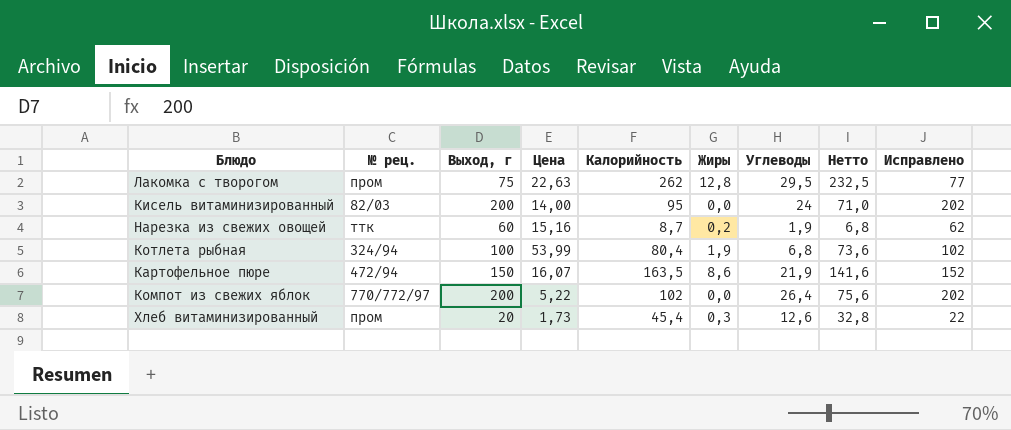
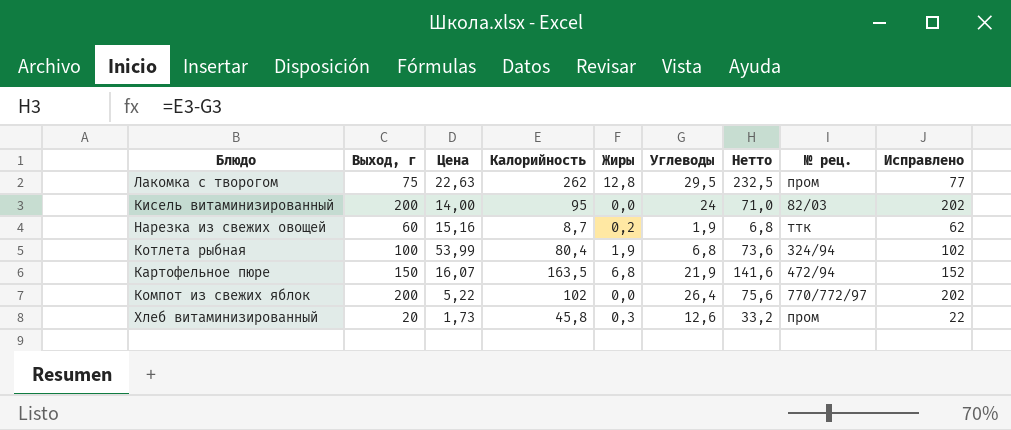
column № рец. | position: 2 -> 8
Картофельное пюре | Жиры: 8,6 -> 6,8
Хлеб витаминизированный | Калорийность: 45,4 -> 45,8
Хлеб витаминизированный | Нетто: 32,8 -> 33,2

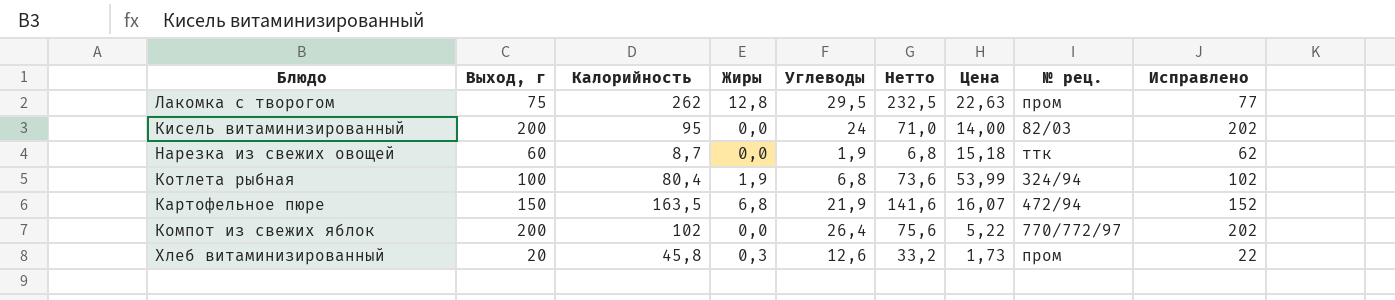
column Цена | position: 3 -> 7
Нарезка из свежих овощей | Жиры: 0,2 -> 0,0
Нарезка из свежих овощей | Цена: 15,16 -> 15,18

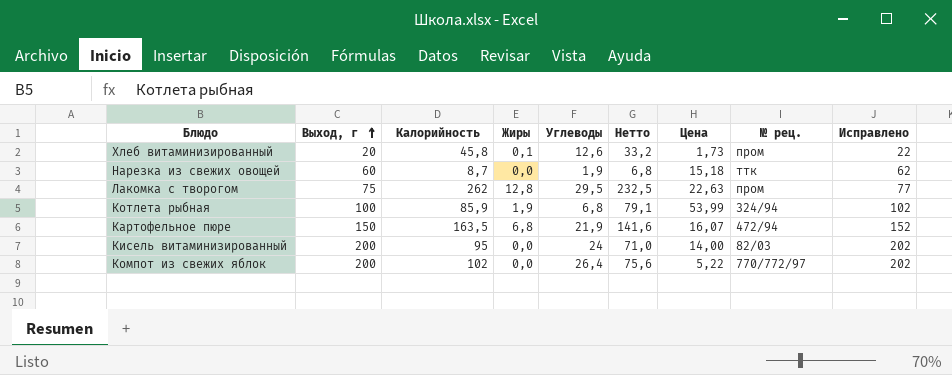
row order: none -> Выход, г ascending
Хлеб витаминизированный | Жиры: 0,3 -> 0,1
Котлета рыбная | Калорийность: 80,4 -> 85,9
Котлета рыбная | Нетто: 73,6 -> 79,1

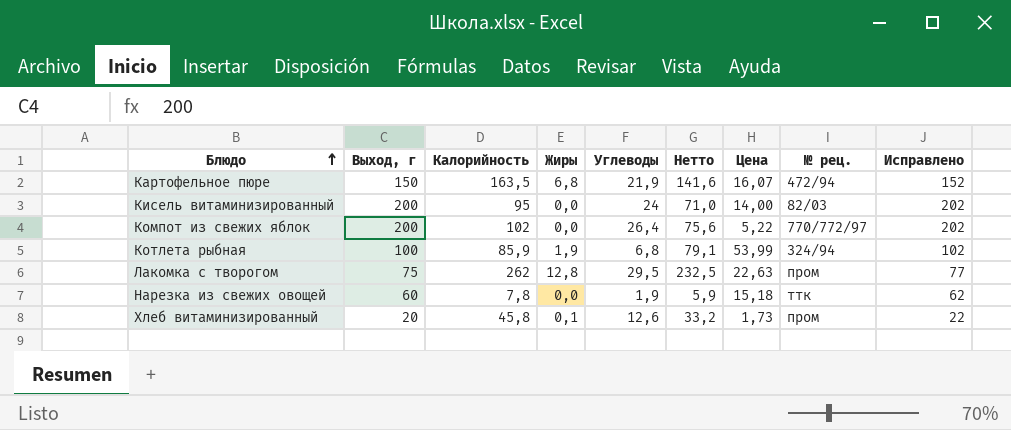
row order: Выход, г ascending -> Блюдо ascending
Нарезка из свежих овощей | Калорийность: 8,7 -> 7,8
Нарезка из свежих овощей | Нетто: 6,8 -> 5,9

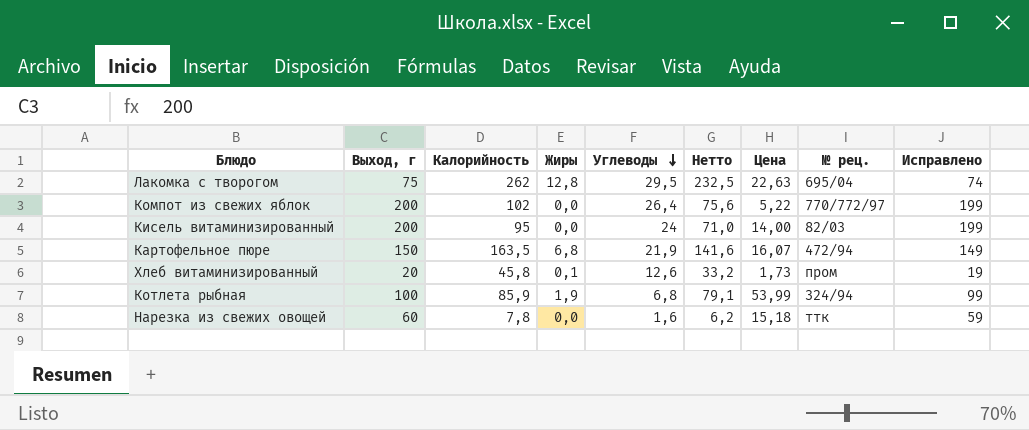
row order: Блюдо ascending -> Углеводы descending
column Исправлено | formula: [Выход, г] + 2 -> [Выход, г] - 1
Лакомка с творогом | № рец.: пром -> 695/04
Нарезка из свежих овощей | Углеводы: 1,9 -> 1,6
Нарезка из свежих овощей | Нетто: 5,9 -> 6,2

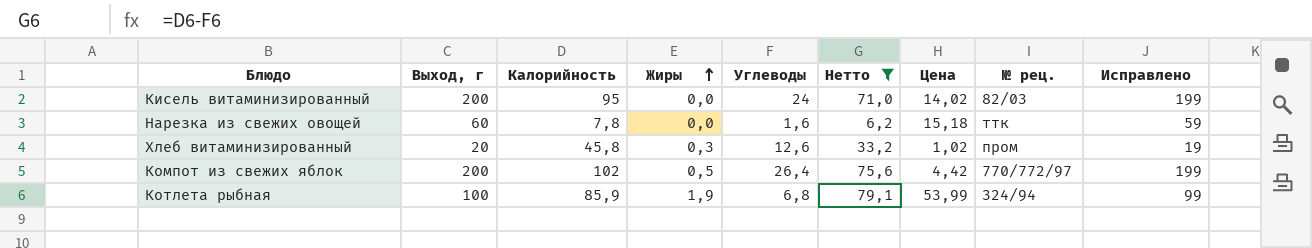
filter: none -> Нетто <= 79,1
row order: Углеводы descending -> Жиры ascending
Кисель витаминизированный | Цена: 14,00 -> 14,02
Хлеб витаминизированный | Жиры: 0,1 -> 0,3
Хлеб витаминизированный | Цена: 1,73 -> 1,02
Компот из свежих яблок | Жиры: 0,0 -> 0,5
Компот из свежих яблок | Цена: 5,22 -> 4,42

